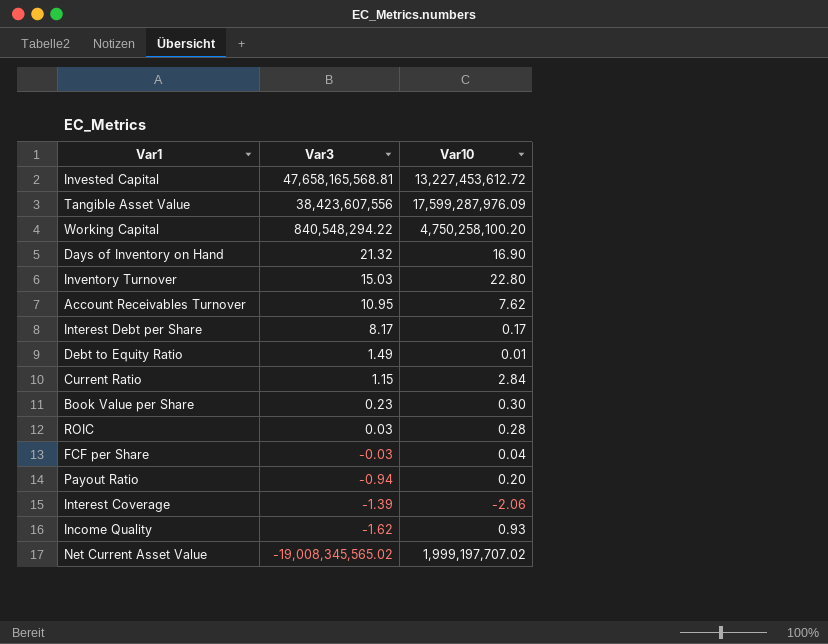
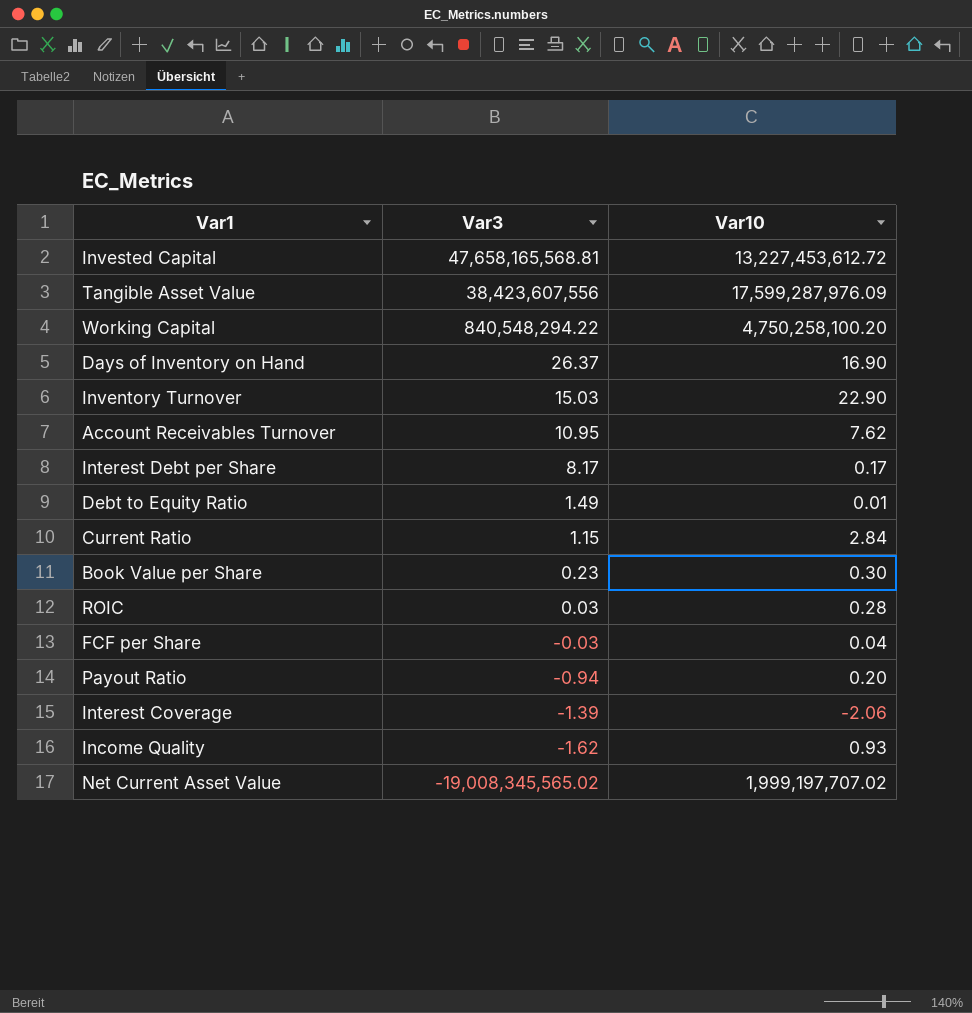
Days of Inventory on Hand | Var3: 21.32 -> 26.37
Inventory Turnover | Var10: 22.80 -> 22.90

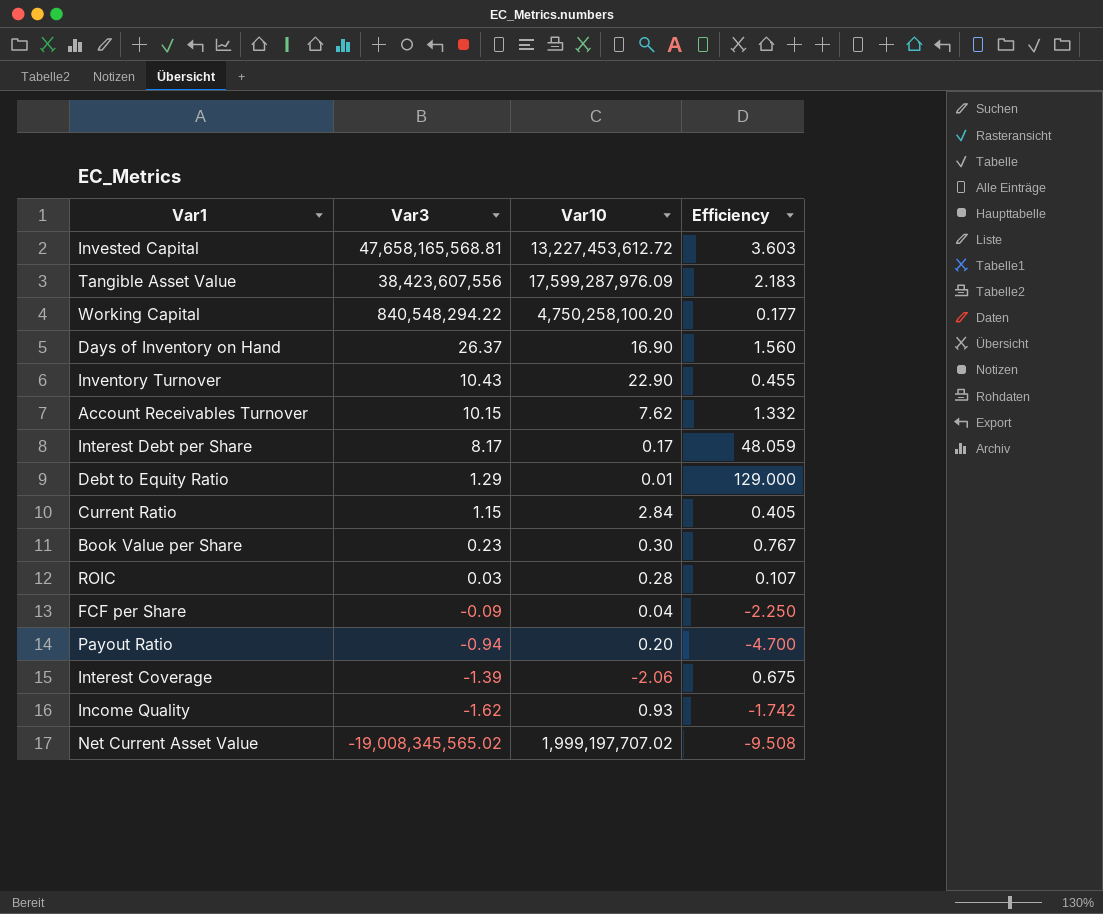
column Efficiency | formula: none -> [Var3] / [Var10]
Inventory Turnover | Var3: 15.03 -> 10.43
Account Receivables Turnover | Var3: 10.95 -> 10.15
Debt to Equity Ratio | Var3: 1.49 -> 1.29
FCF per Share | Var3: -0.03 -> -0.09

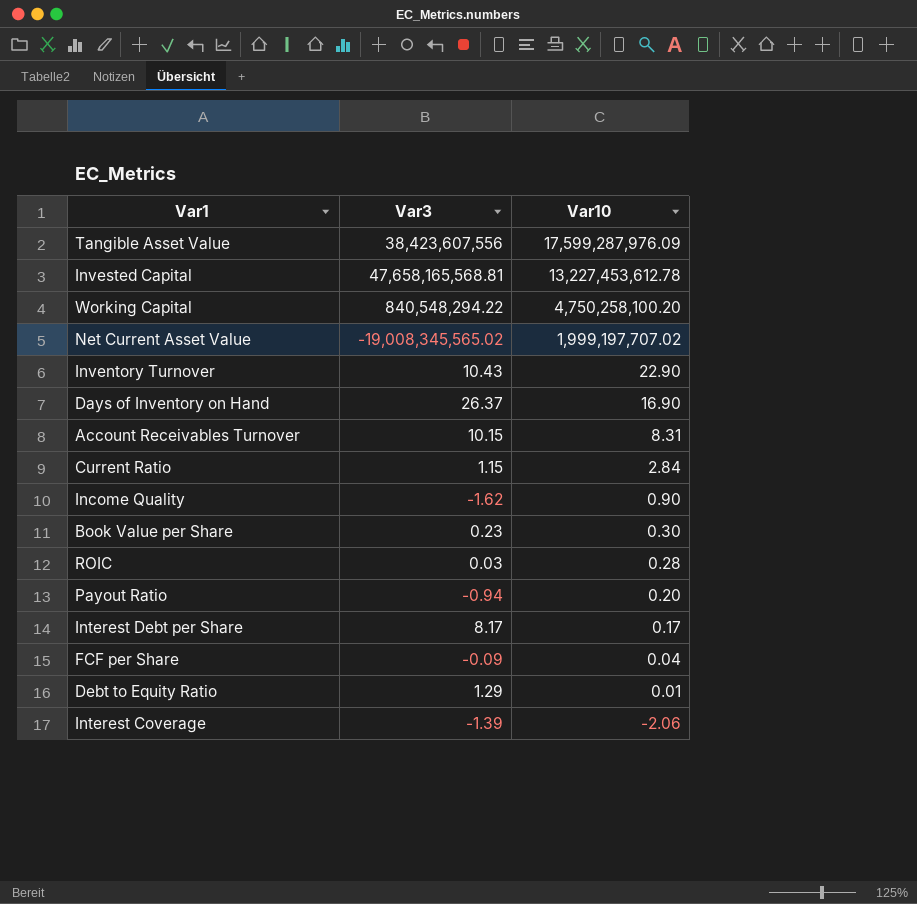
row order: Var3 descending -> Var10 descending
column Efficiency | formula: [Var3] / [Var10] -> none
Invested Capital | Var10: 13,227,453,612.72 -> 13,227,453,612.78
Account Receivables Turnover | Var10: 7.62 -> 8.31
Income Quality | Var10: 0.93 -> 0.90

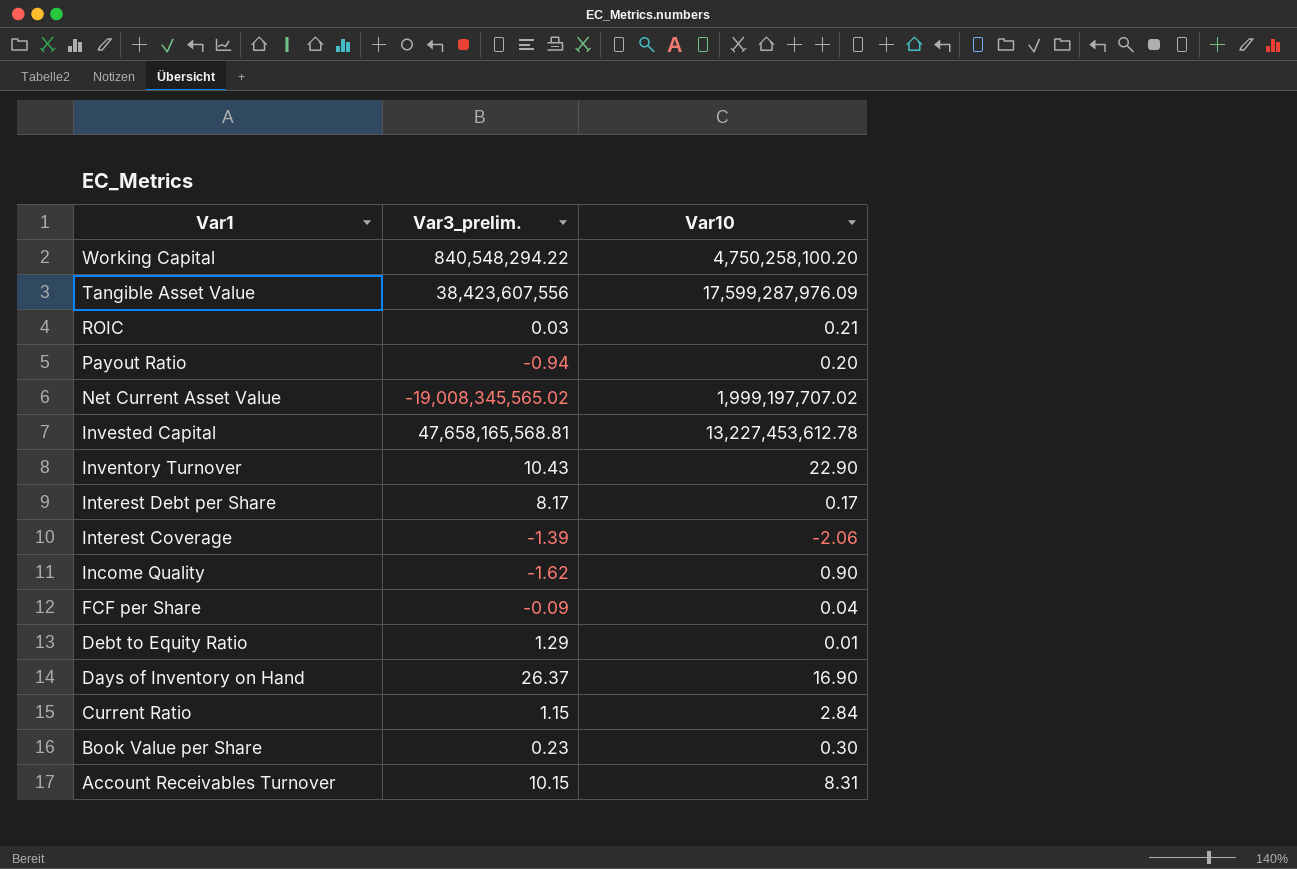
row order: Var10 descending -> Var1 descending
column name: Var3 -> Var3_prelim.
ROIC | Var10: 0.28 -> 0.21

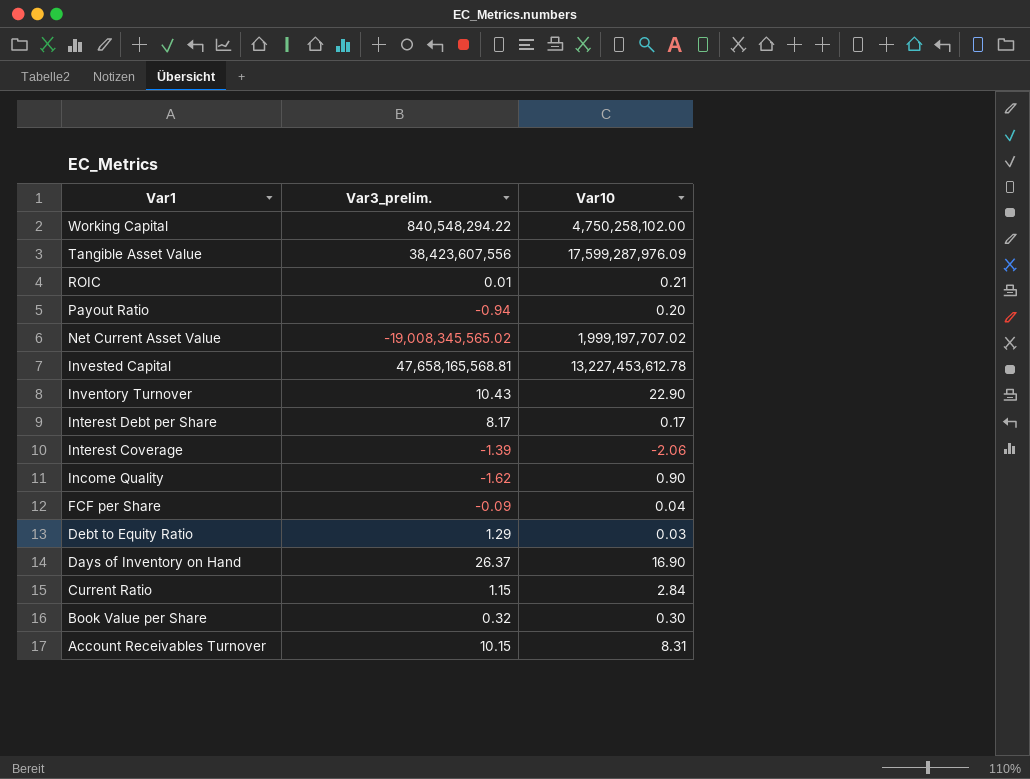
Working Capital | Var10: 4,750,258,100.20 -> 4,750,258,102.00
ROIC | Var3_prelim.: 0.03 -> 0.01
Debt to Equity Ratio | Var10: 0.01 -> 0.03
Book Value per Share | Var3_prelim.: 0.23 -> 0.32

